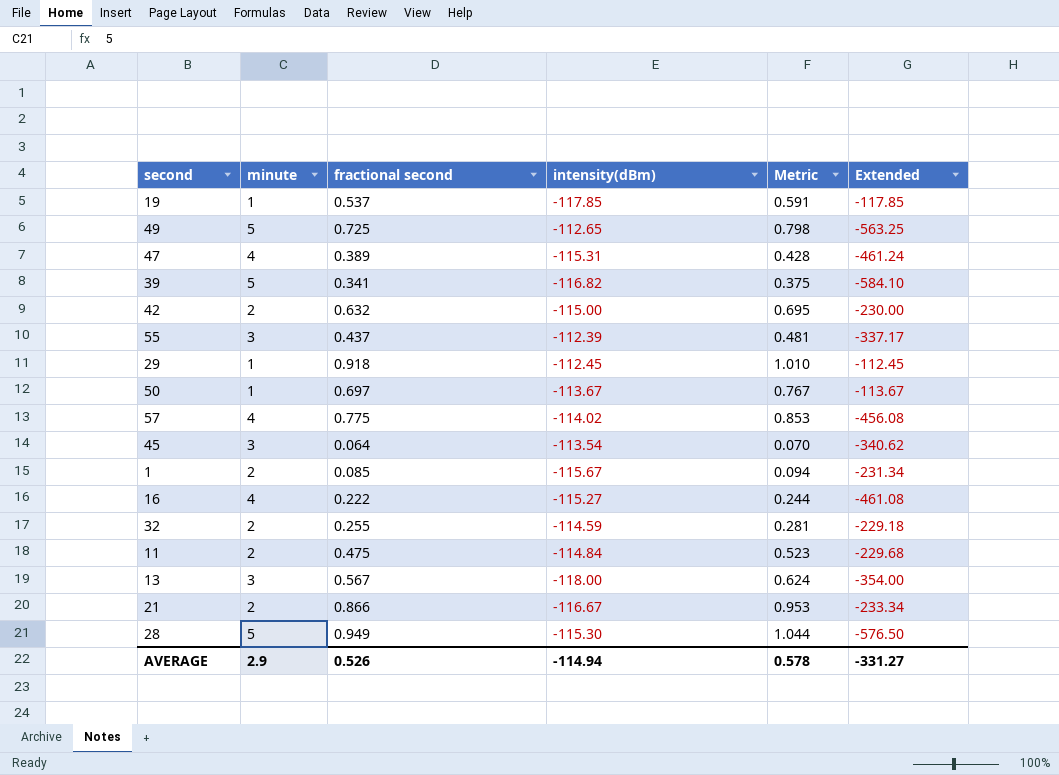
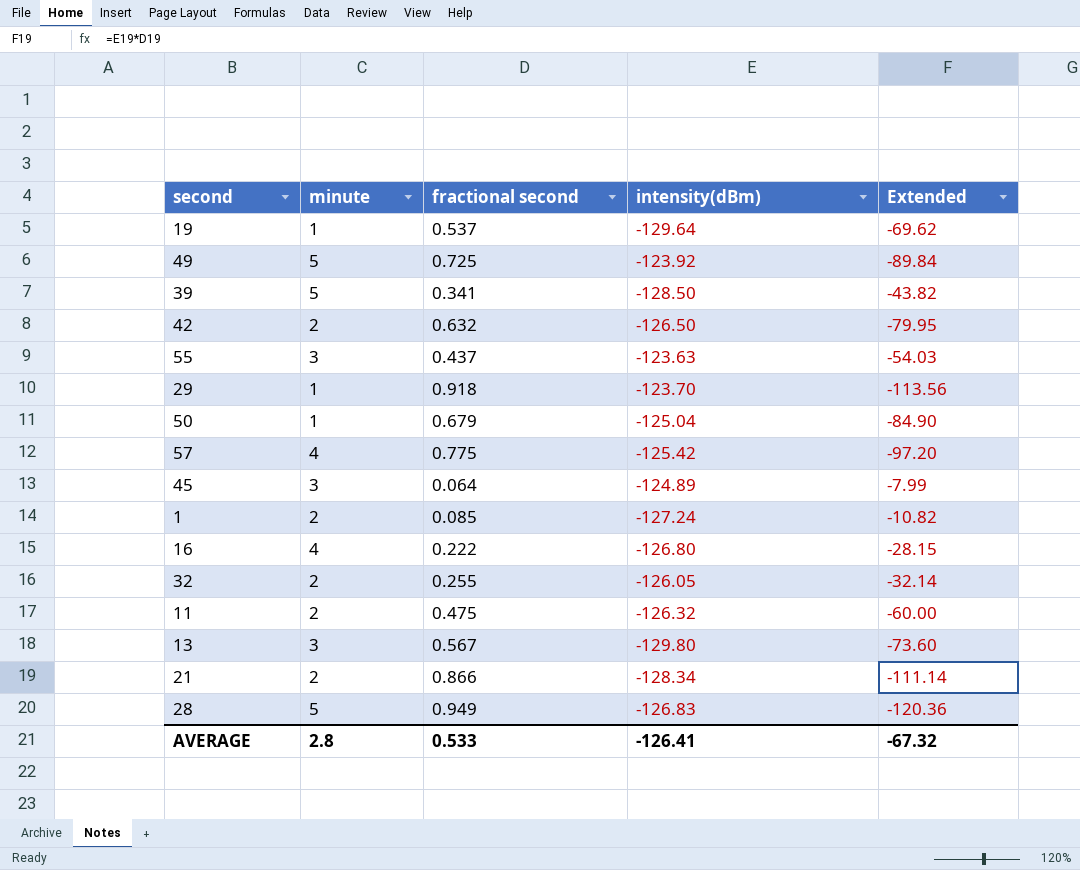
column Metric | formula: [fractional second] * 1.1 -> none
column Extended | formula: [minute] * [intensity(dBm)] -> [fractional second] * [intensity(dBm)]
row 47: 4 | 0.389 | -115.31 | 0.428 | -461.24 -> none
19 | intensity(dBm): -117.85 -> -129.64
49 | intensity(dBm): -112.65 -> -123.92
39 | intensity(dBm): -116.82 -> -128.50
42 | intensity(dBm): -115.00 -> -126.50
55 | intensity(dBm): -112.39 -> -123.63
29 | intensity(dBm): -112.45 -> -123.70
50 | fractional second: 0.697 -> 0.679
50 | intensity(dBm): -113.67 -> -125.04
57 | intensity(dBm): -114.02 -> -125.42
45 | intensity(dBm): -113.54 -> -124.89
1 | intensity(dBm): -115.67 -> -127.24
16 | intensity(dBm): -115.27 -> -126.80
32 | intensity(dBm): -114.59 -> -126.05
11 | intensity(dBm): -114.84 -> -126.32
13 | intensity(dBm): -118.00 -> -129.80
21 | intensity(dBm): -116.67 -> -128.34
28 | intensity(dBm): -115.30 -> -126.83
AVERAGE | minute: 2.9 -> 2.8
AVERAGE | fractional second: 0.526 -> 0.533
AVERAGE | intensity(dBm): -114.94 -> -126.41
AVERAGE | Extended: -331.27 -> -67.32

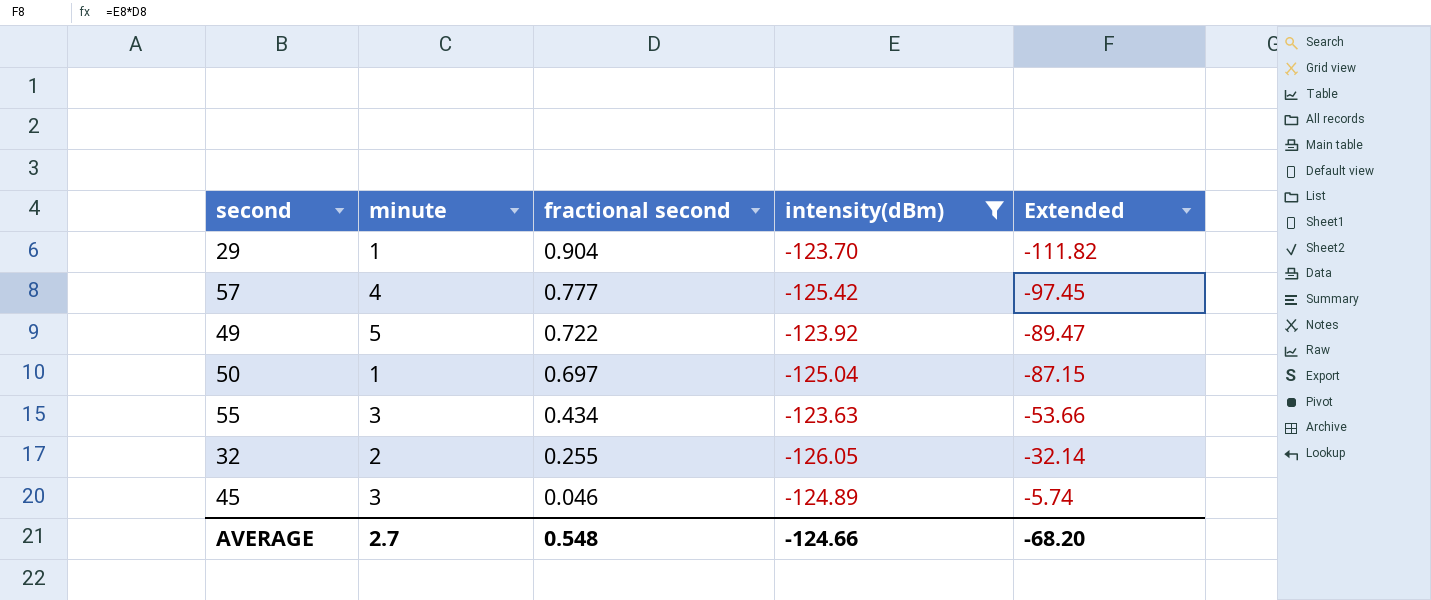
filter: none -> intensity(dBm) >= -126.05
row order: none -> fractional second descending
29 | fractional second: 0.918 -> 0.904
29 | Extended: -113.56 -> -111.82
57 | fractional second: 0.775 -> 0.777
57 | Extended: -97.20 -> -97.45
49 | fractional second: 0.725 -> 0.722
49 | Extended: -89.84 -> -89.47
50 | fractional second: 0.679 -> 0.697
50 | Extended: -84.90 -> -87.15
55 | fractional second: 0.437 -> 0.434
55 | Extended: -54.03 -> -53.66
45 | fractional second: 0.064 -> 0.046
45 | Extended: -7.99 -> -5.74
AVERAGE | minute: 2.8 -> 2.7
AVERAGE | fractional second: 0.533 -> 0.548
AVERAGE | intensity(dBm): -126.41 -> -124.66
AVERAGE | Extended: -67.32 -> -68.20

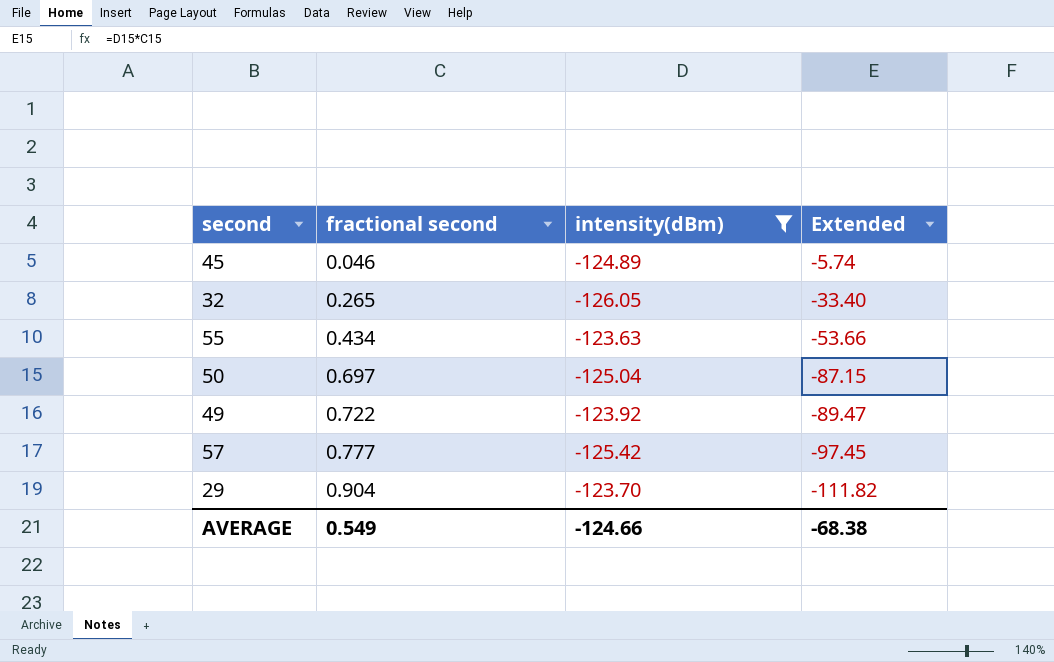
row order: fractional second descending -> fractional second ascending
column minute | position: 2 -> none
32 | fractional second: 0.255 -> 0.265
32 | Extended: -32.14 -> -33.40
AVERAGE | fractional second: 0.548 -> 0.549
AVERAGE | Extended: -68.20 -> -68.38

